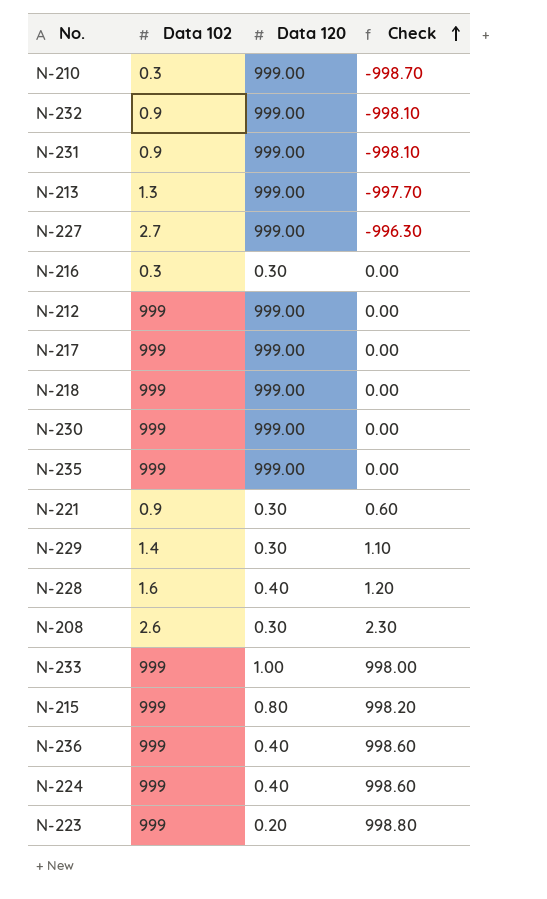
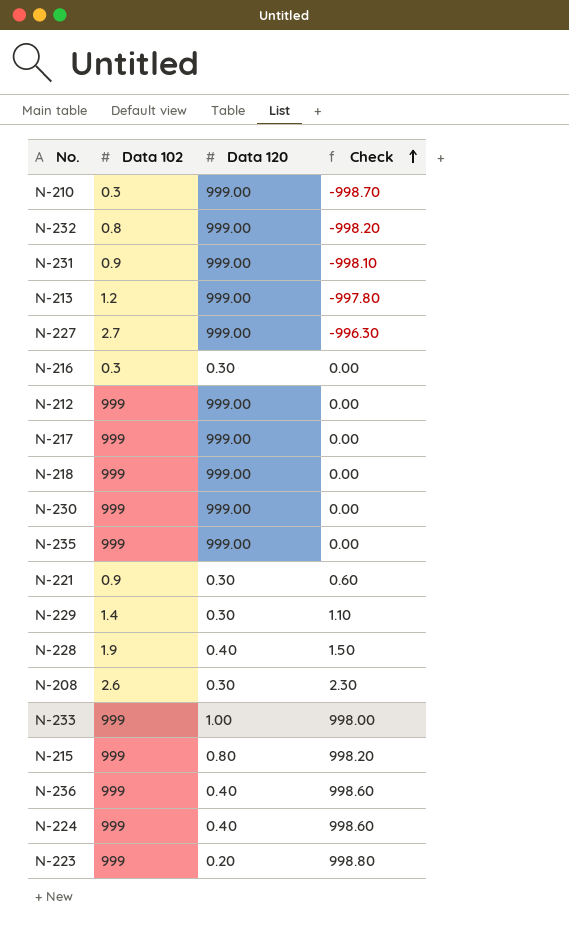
N-232 | Data 102: 0.9 -> 0.8
N-232 | Check: -998.10 -> -998.20
N-213 | Data 102: 1.3 -> 1.2
N-213 | Check: -997.70 -> -997.80
N-228 | Data 102: 1.6 -> 1.9
N-228 | Check: 1.20 -> 1.50

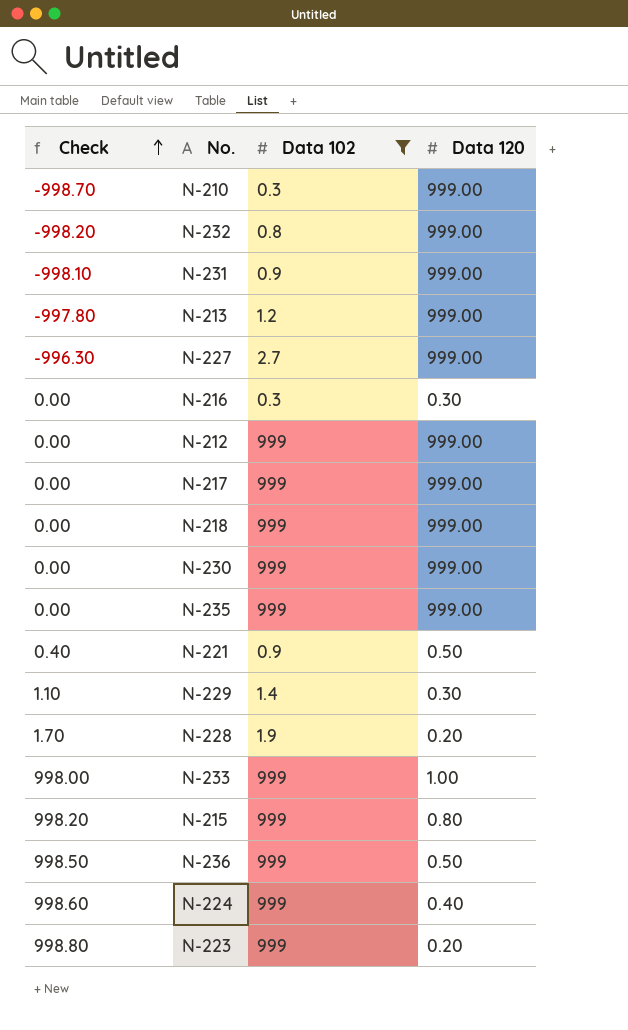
filter: none -> Data 102 != 2.6
column Check | position: 4 -> 1
N-221 | Check: 0.60 -> 0.40
N-221 | Data 120: 0.30 -> 0.50
N-228 | Check: 1.50 -> 1.70
N-228 | Data 120: 0.40 -> 0.20
N-236 | Check: 998.60 -> 998.50
N-236 | Data 120: 0.40 -> 0.50

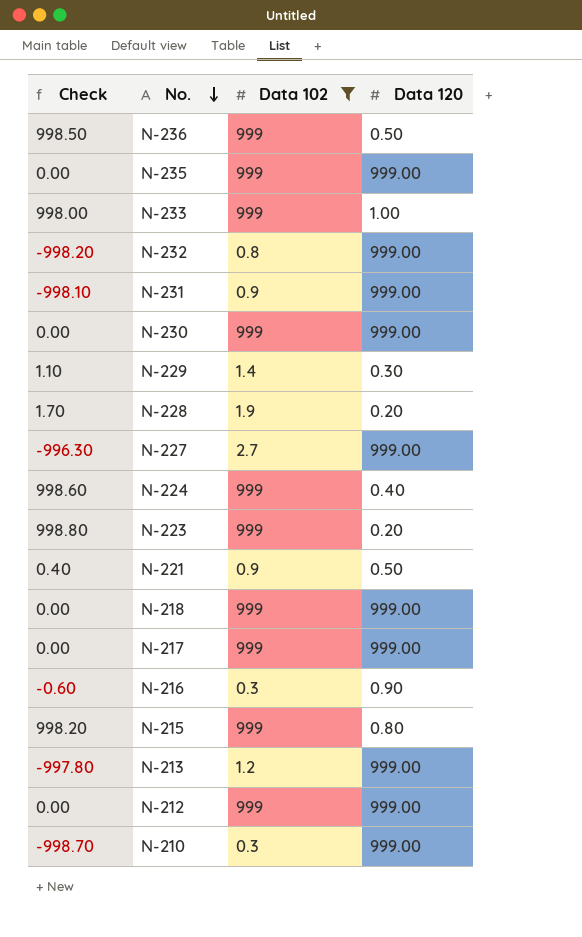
row order: Check ascending -> No. descending
N-216 | Check: 0.00 -> -0.60
N-216 | Data 120: 0.30 -> 0.90

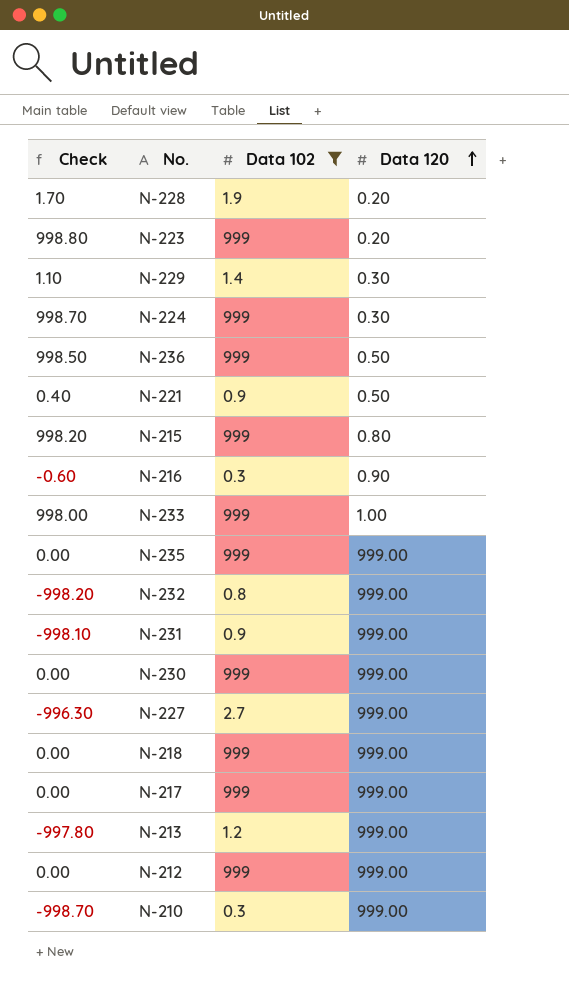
row order: No. descending -> Data 120 ascending
N-224 | Check: 998.60 -> 998.70
N-224 | Data 120: 0.40 -> 0.30

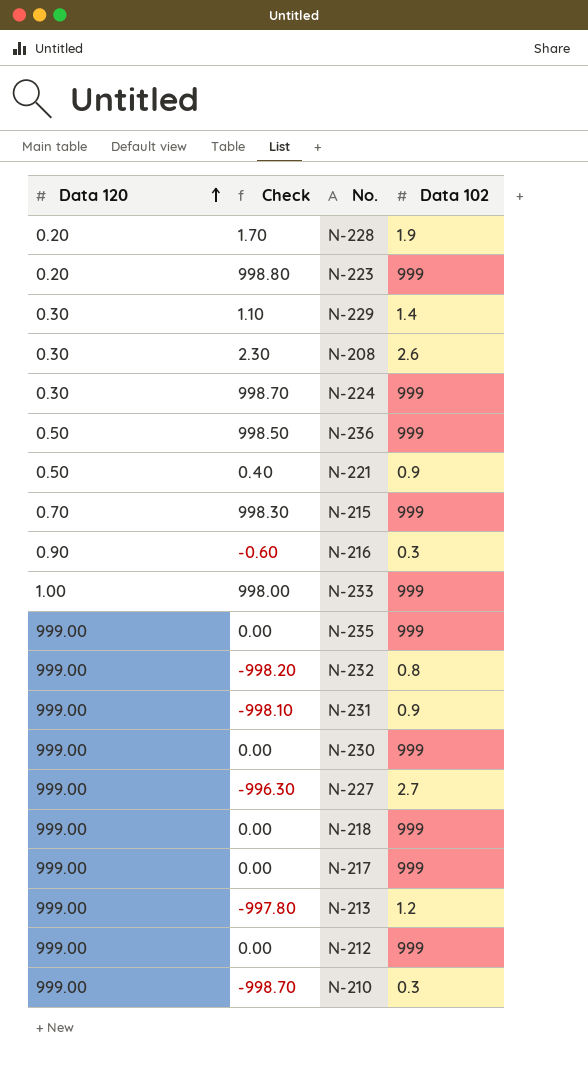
filter: Data 102 != 2.6 -> none
column Data 120 | position: 4 -> 1
N-215 | Data 120: 0.80 -> 0.70
N-215 | Check: 998.20 -> 998.30

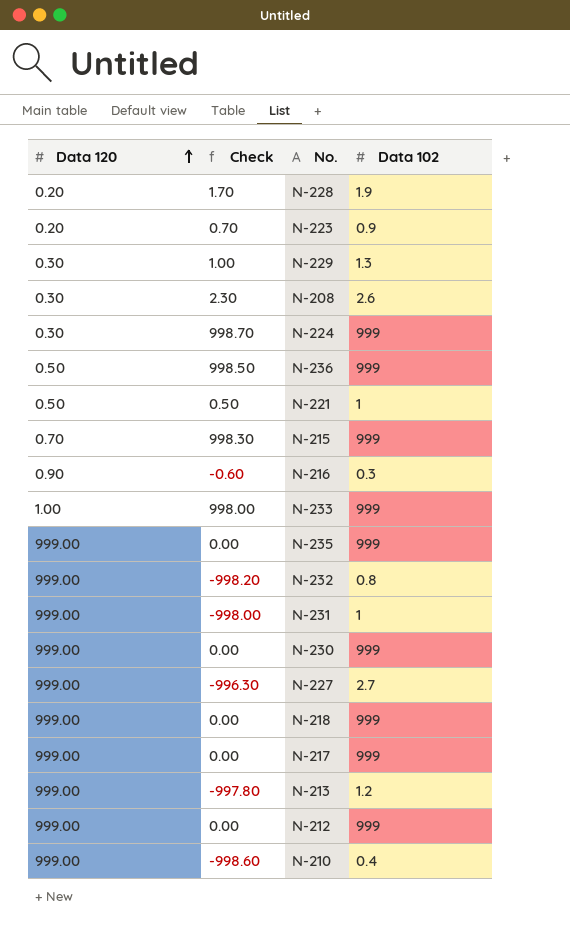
N-223 | Check: 998.80 -> 0.70
N-223 | Data 102: 999 -> 0.9
N-229 | Check: 1.10 -> 1.00
N-229 | Data 102: 1.4 -> 1.3
N-221 | Check: 0.40 -> 0.50
N-221 | Data 102: 0.9 -> 1
N-231 | Check: -998.10 -> -998.00
N-231 | Data 102: 0.9 -> 1
N-210 | Check: -998.70 -> -998.60
N-210 | Data 102: 0.3 -> 0.4

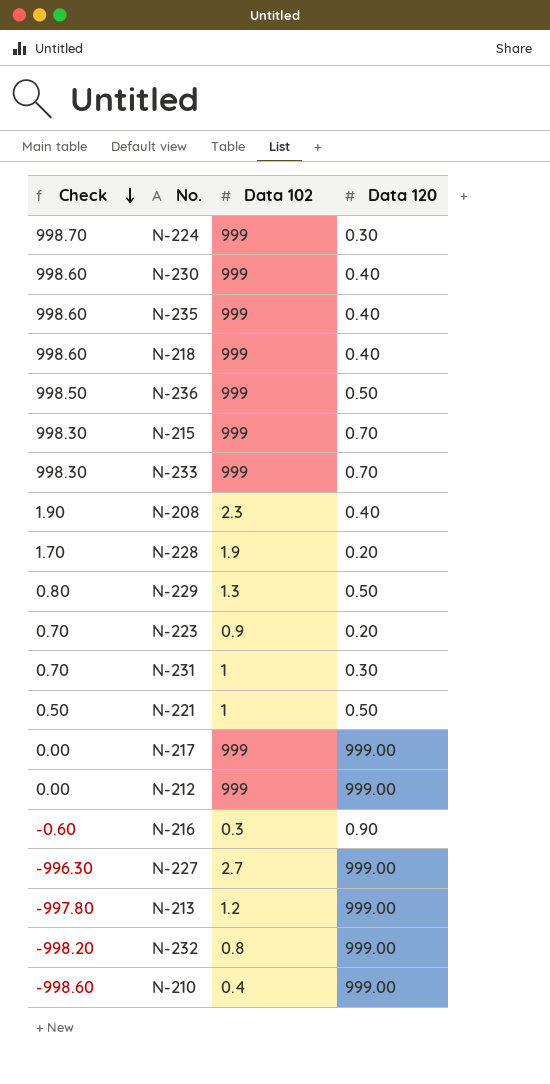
row order: Data 120 ascending -> Check descending
column Data 120 | position: 1 -> 4
N-230 | Check: 0.00 -> 998.60
N-230 | Data 120: 999.00 -> 0.40
N-235 | Check: 0.00 -> 998.60
N-235 | Data 120: 999.00 -> 0.40
N-218 | Check: 0.00 -> 998.60
N-218 | Data 120: 999.00 -> 0.40
N-233 | Check: 998.00 -> 998.30
N-233 | Data 120: 1.00 -> 0.70
N-208 | Check: 2.30 -> 1.90
N-208 | Data 102: 2.6 -> 2.3
N-208 | Data 120: 0.30 -> 0.40
N-229 | Check: 1.00 -> 0.80
N-229 | Data 120: 0.30 -> 0.50
N-231 | Check: -998.00 -> 0.70
N-231 | Data 120: 999.00 -> 0.30

